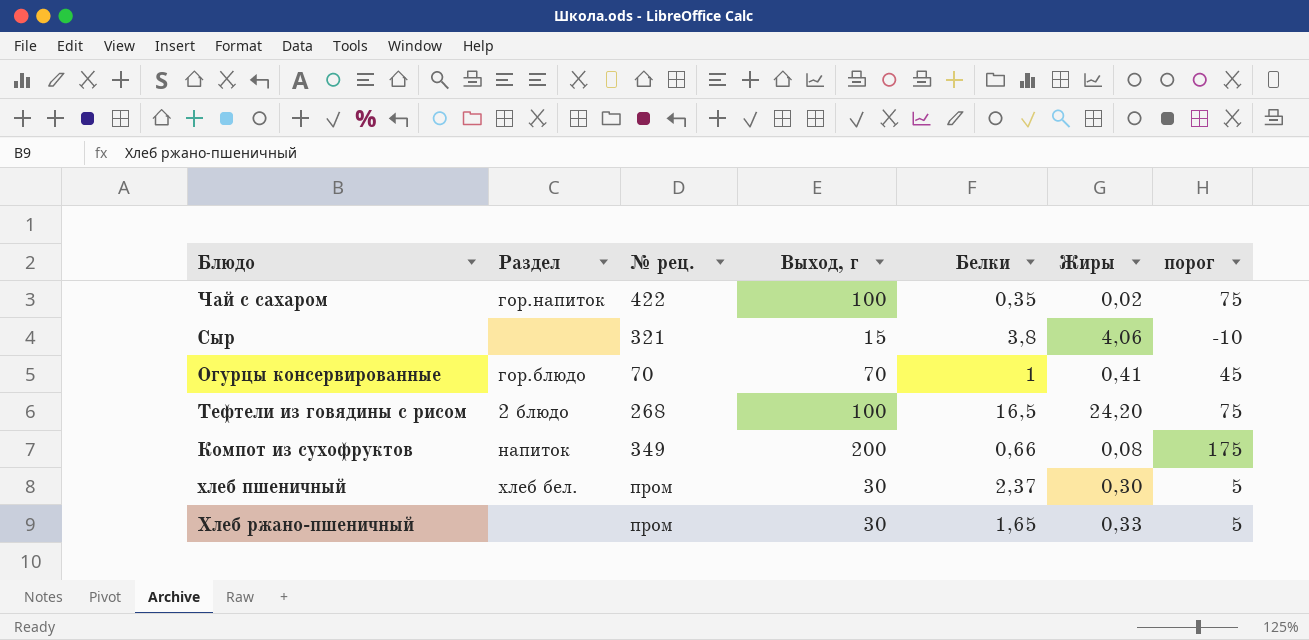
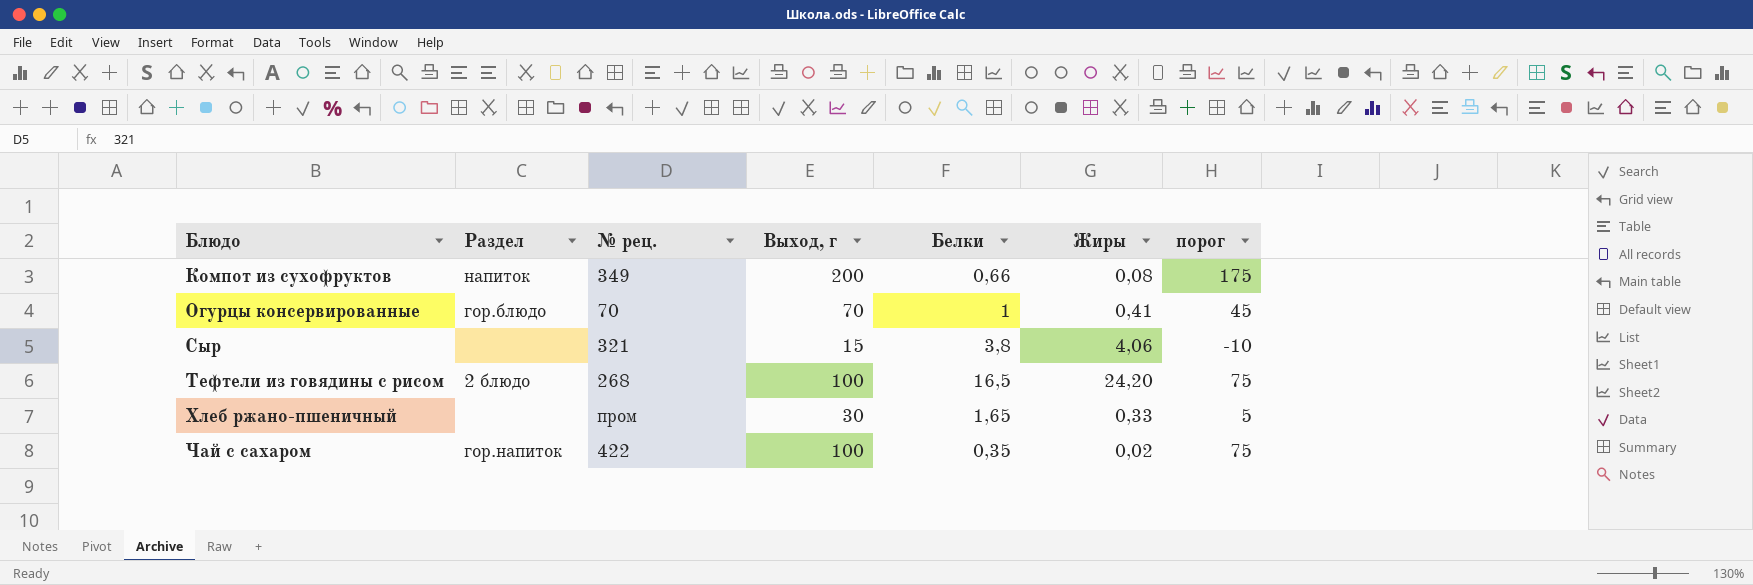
row order: none -> Блюдо ascending
row хлеб пшеничный: хлеб бел. | пром | 30 | 2,37 | 0,30 | 5 -> none

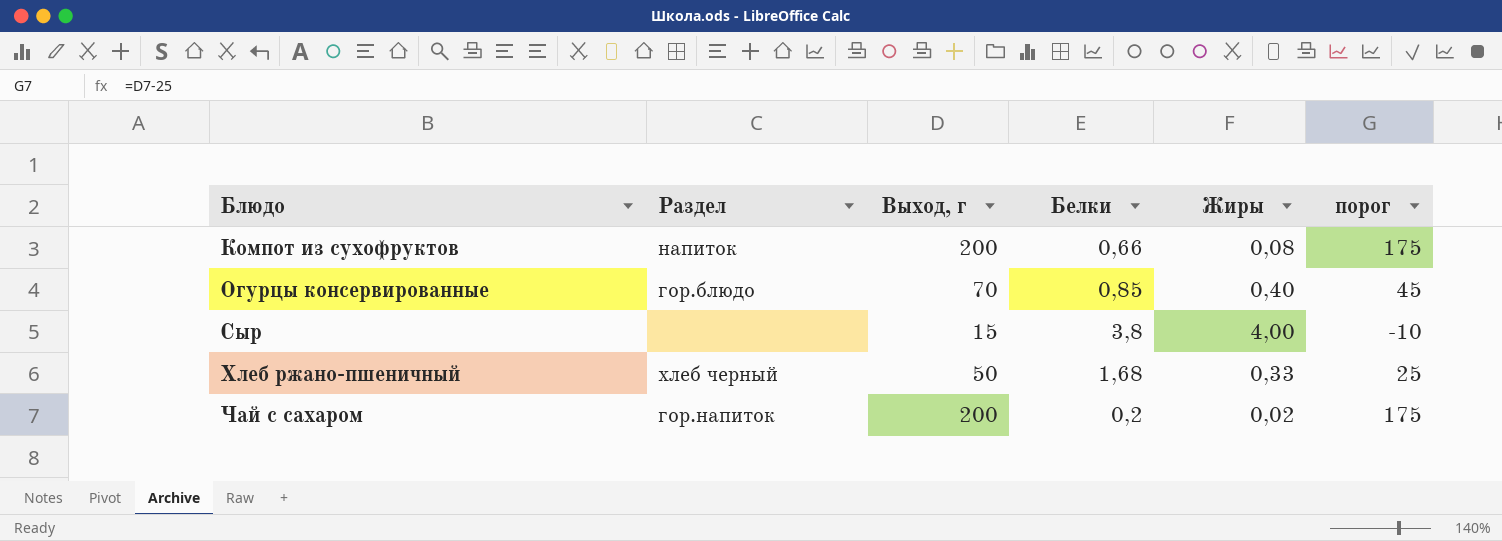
column № рец. | position: 3 -> none
row Тефтели из говядины с рисом: 2 блюдо | 268 | 100 | 16,5 | 24,20 | 75 -> none
Огурцы консервированные | Белки: 1 -> 0,85
Огурцы консервированные | Жиры: 0,41 -> 0,40
Сыр | Жиры: 4,06 -> 4,00
Хлеб ржано-пшеничный | Раздел: none -> хлеб черный
Хлеб ржано-пшеничный | Выход, г: 30 -> 50
Хлеб ржано-пшеничный | Белки: 1,65 -> 1,68
Хлеб ржано-пшеничный | порог: 5 -> 25
Чай с сахаром | Выход, г: 100 -> 200
Чай с сахаром | Белки: 0,35 -> 0,2
Чай с сахаром | порог: 75 -> 175

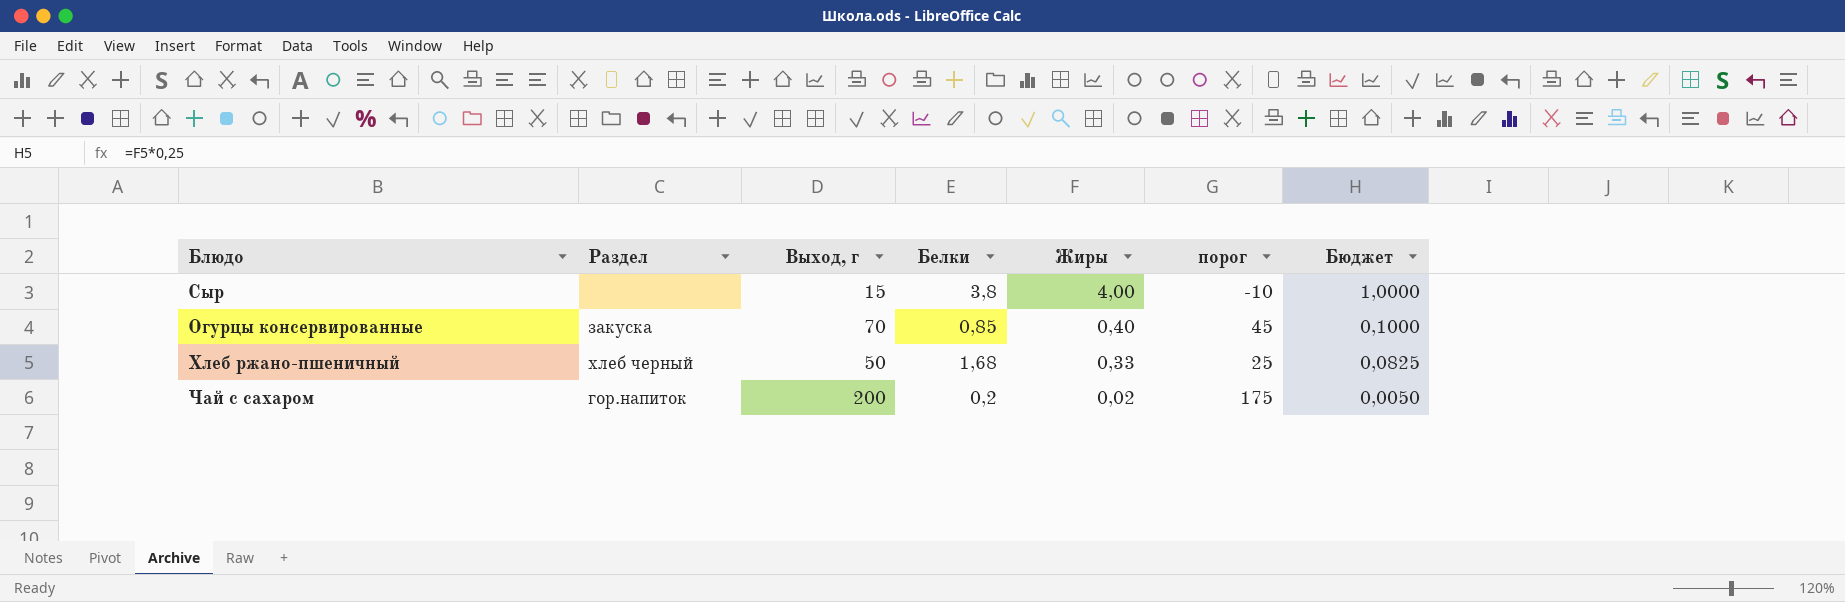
row order: Блюдо ascending -> Жиры descending
column Бюджет | formula: none -> [Жиры] * 0,25
row Компот из сухофруктов: напиток | 200 | 0,66 | 0,08 | 175 -> none
Огурцы консервированные | Раздел: гор.блюдо -> закуска

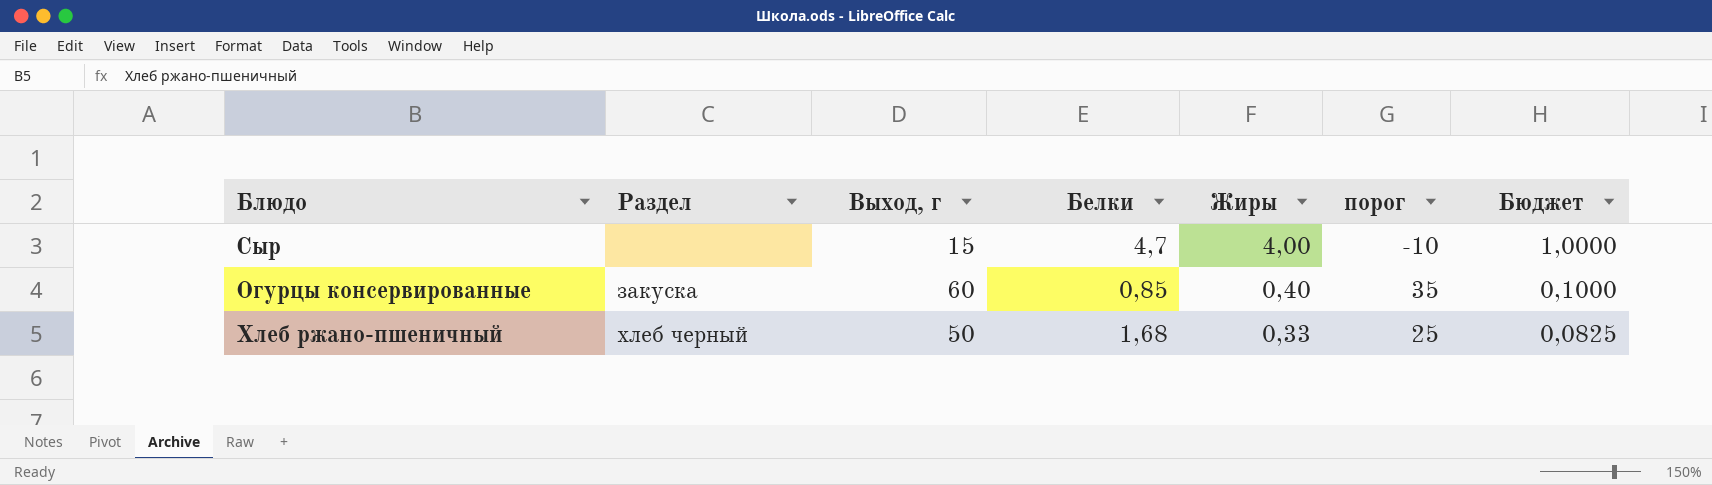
row Чай с сахаром: гор.напиток | 200 | 0,2 | 0,02 | 175 | 0,0050 -> none
Сыр | Белки: 3,8 -> 4,7
Огурцы консервированные | Выход, г: 70 -> 60
Огурцы консервированные | порог: 45 -> 35

